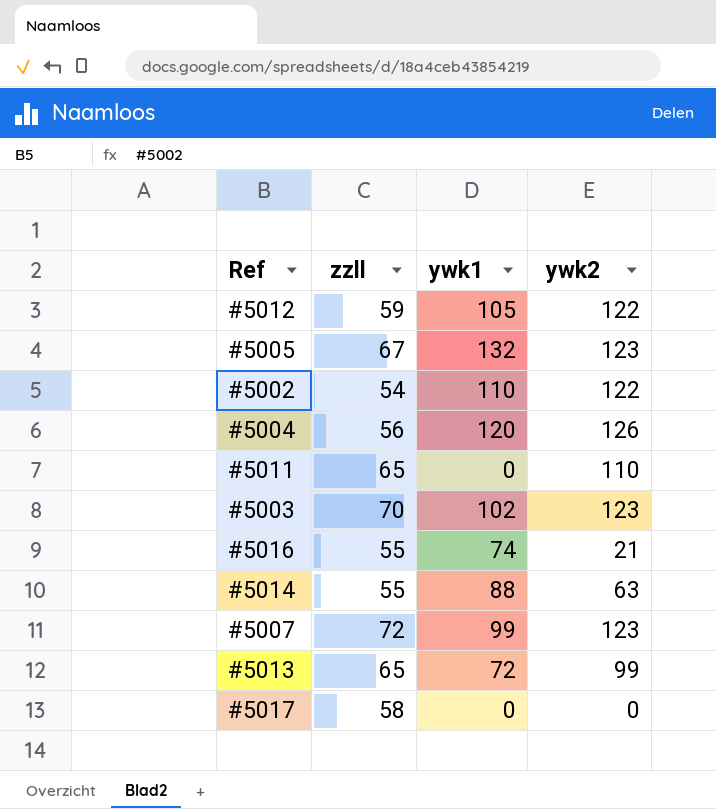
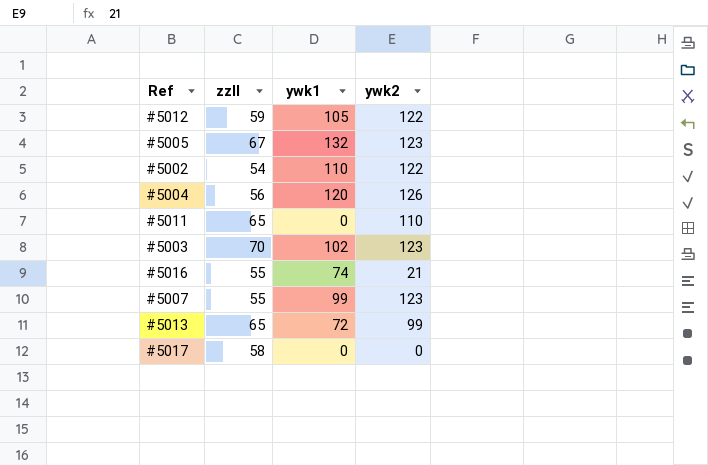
row #5014: 55 | 88 | 63 -> none
#5007 | zzll: 72 -> 55

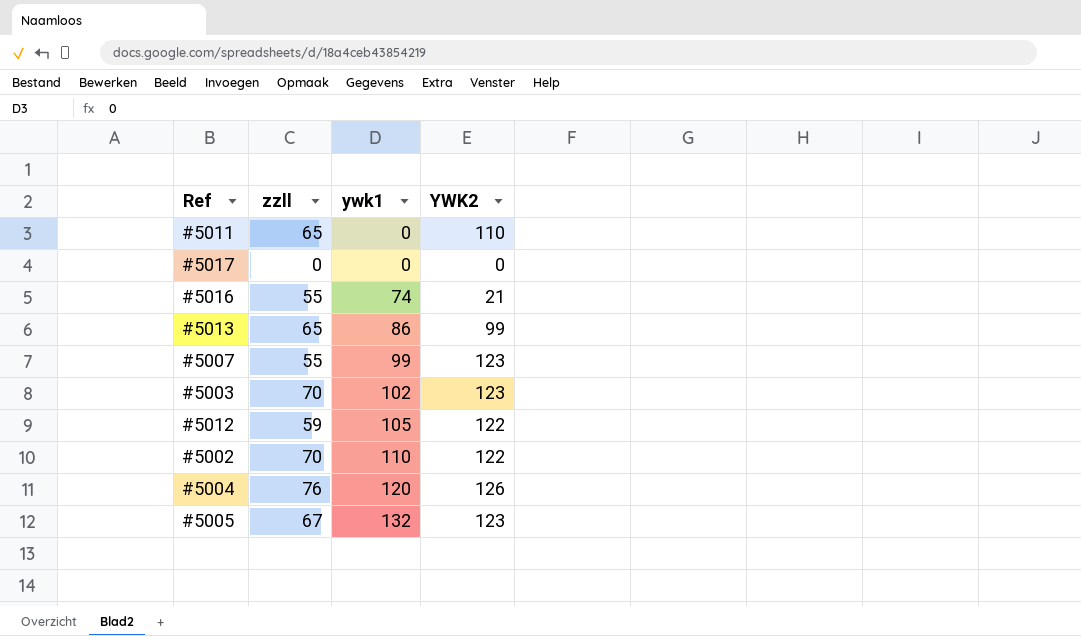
row order: none -> ywk1 ascending
column name: ywk2 -> YWK2
#5017 | zzll: 58 -> 0
#5013 | ywk1: 72 -> 86
#5002 | zzll: 54 -> 70
#5004 | zzll: 56 -> 76

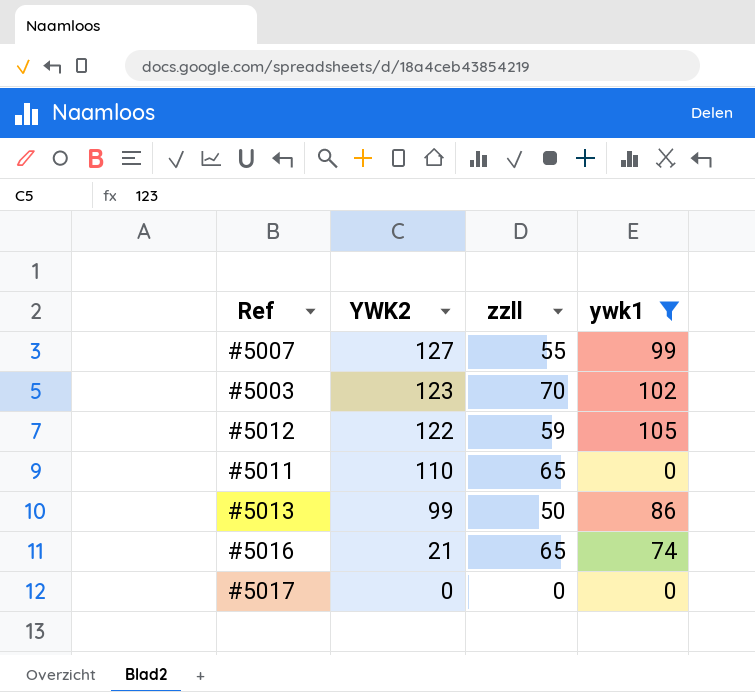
filter: none -> ywk1 <= 105
row order: ywk1 ascending -> YWK2 descending
column YWK2 | position: 4 -> 2
#5007 | YWK2: 123 -> 127
#5013 | zzll: 65 -> 50
#5016 | zzll: 55 -> 65

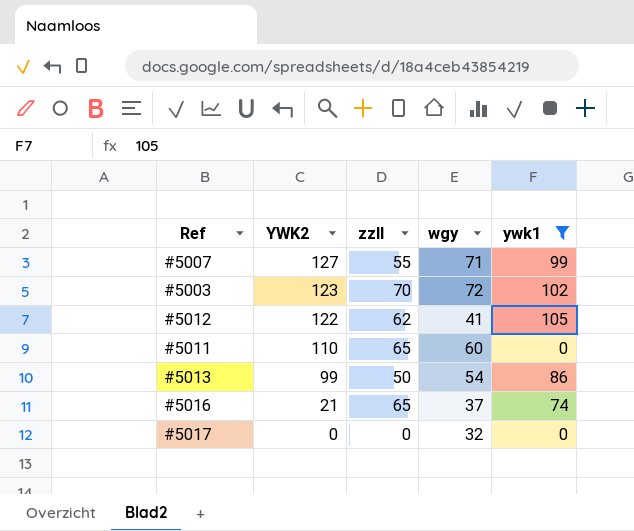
column wgy | position: none -> 4
#5012 | zzll: 59 -> 62

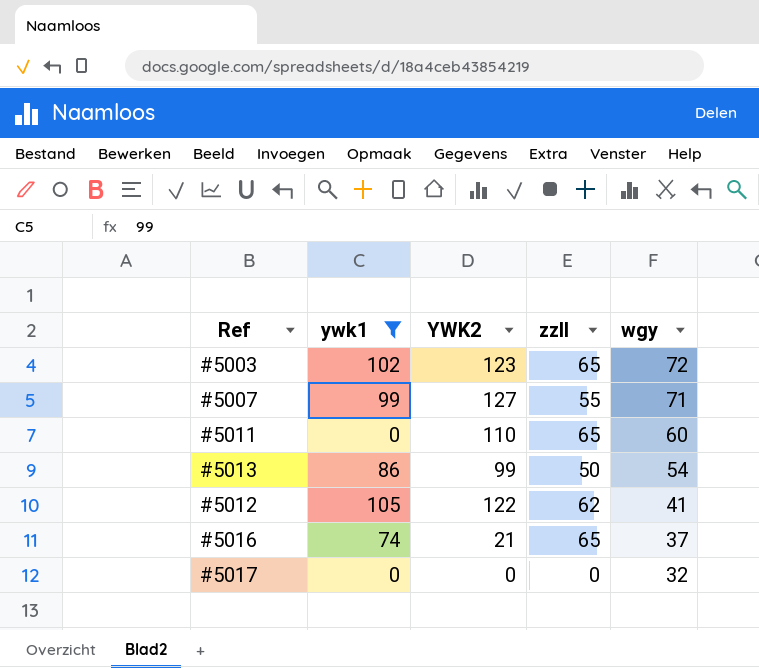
row order: YWK2 descending -> wgy descending
column ywk1 | position: 5 -> 2
#5003 | zzll: 70 -> 65

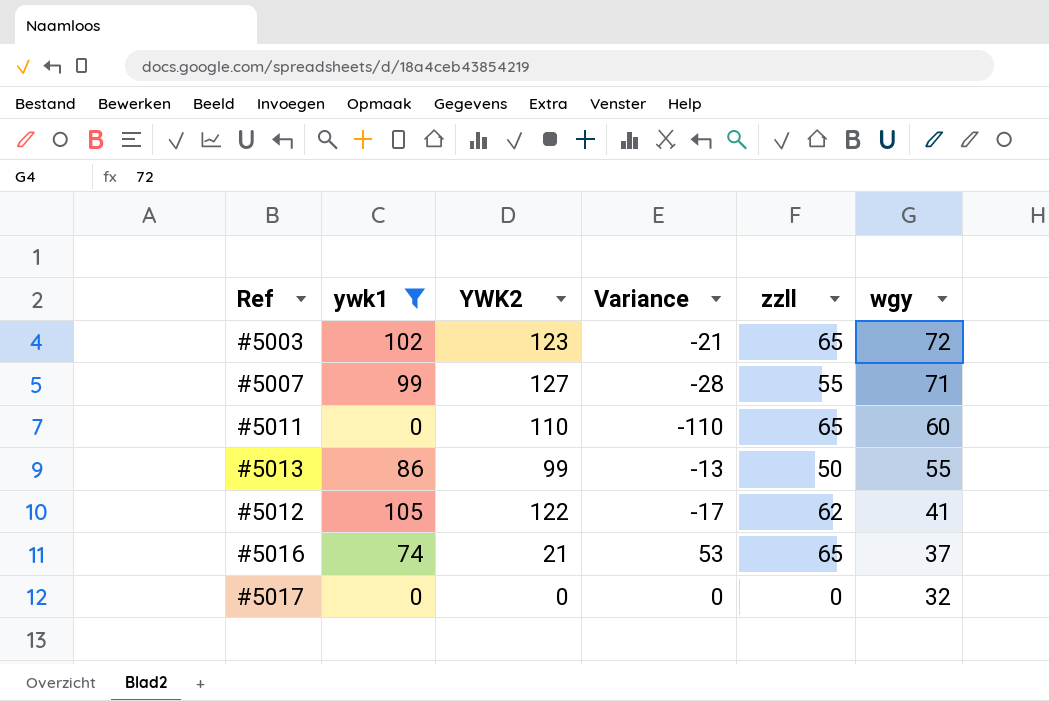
column Variance | formula: none -> [ywk1] - [YWK2]
#5013 | wgy: 54 -> 55

